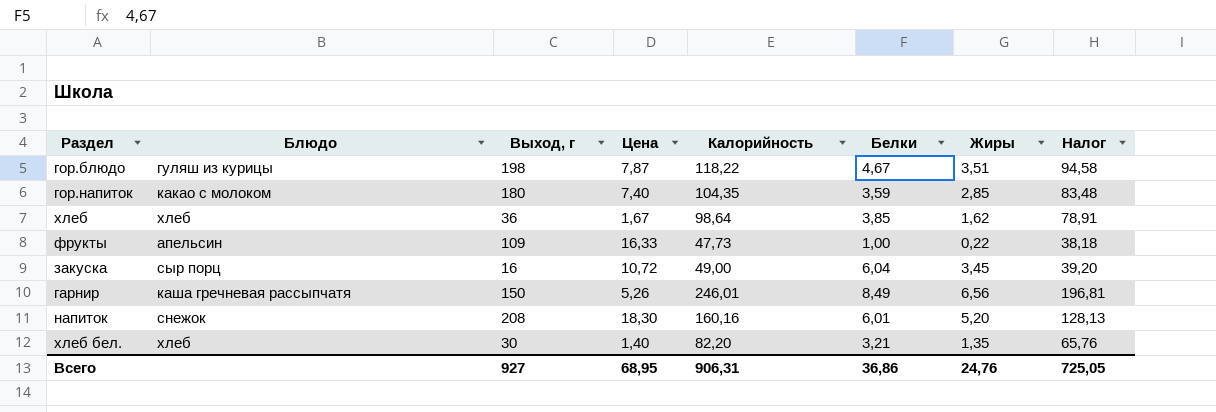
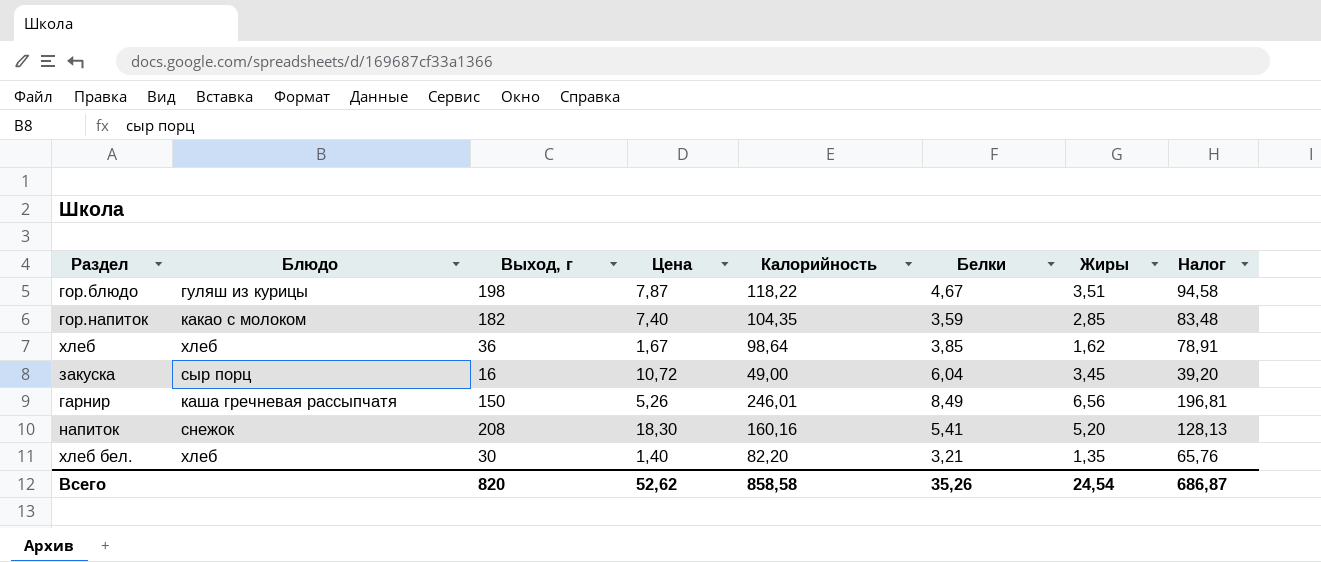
row фрукты: апельсин | 109 | 16,33 | 47,73 | 1,00 | 0,22 | 38,18 -> none
гор.напиток | Выход, г: 180 -> 182
напиток | Белки: 6,01 -> 5,41
Всего | Выход, г: 927 -> 820
Всего | Цена: 68,95 -> 52,62
Всего | Калорийность: 906,31 -> 858,58
Всего | Белки: 36,86 -> 35,26
Всего | Жиры: 24,76 -> 24,54
Всего | Налог: 725,05 -> 686,87

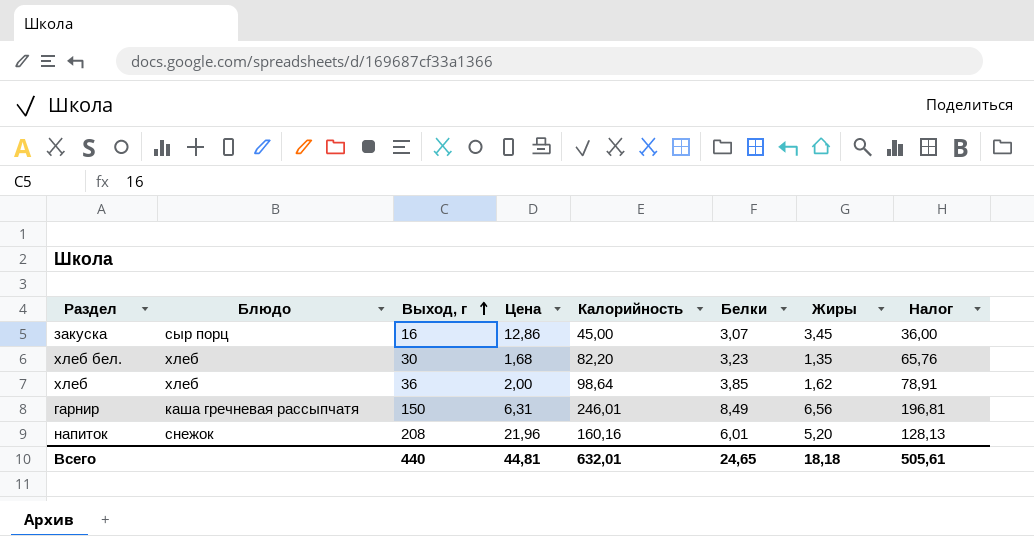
row order: none -> Выход, г ascending
row гор.блюдо: гуляш из курицы | 198 | 7,87 | 118,22 | 4,67 | 3,51 | 94,58 -> none
row гор.напиток: какао с молоком | 182 | 7,40 | 104,35 | 3,59 | 2,85 | 83,48 -> none
закуска | Цена: 10,72 -> 12,86
закуска | Калорийность: 49,00 -> 45,00
закуска | Белки: 6,04 -> 3,07
закуска | Налог: 39,20 -> 36,00
хлеб бел. | Цена: 1,40 -> 1,68
хлеб бел. | Белки: 3,21 -> 3,23
хлеб | Цена: 1,67 -> 2,00
гарнир | Цена: 5,26 -> 6,31
напиток | Цена: 18,30 -> 21,96
напиток | Белки: 5,41 -> 6,01
Всего | Выход, г: 820 -> 440
Всего | Цена: 52,62 -> 44,81
Всего | Калорийность: 858,58 -> 632,01
Всего | Белки: 35,26 -> 24,65
Всего | Жиры: 24,54 -> 18,18
Всего | Налог: 686,87 -> 505,61

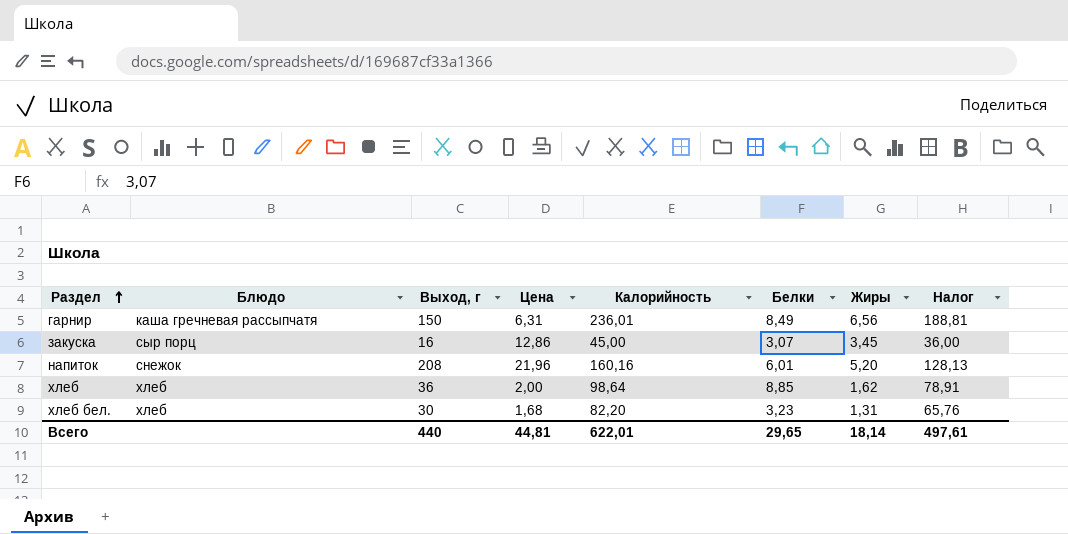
row order: Выход, г ascending -> Раздел ascending
гарнир | Калорийность: 246,01 -> 236,01
гарнир | Налог: 196,81 -> 188,81
хлеб | Белки: 3,85 -> 8,85
хлеб бел. | Жиры: 1,35 -> 1,31
Всего | Калорийность: 632,01 -> 622,01
Всего | Белки: 24,65 -> 29,65
Всего | Жиры: 18,18 -> 18,14
Всего | Налог: 505,61 -> 497,61

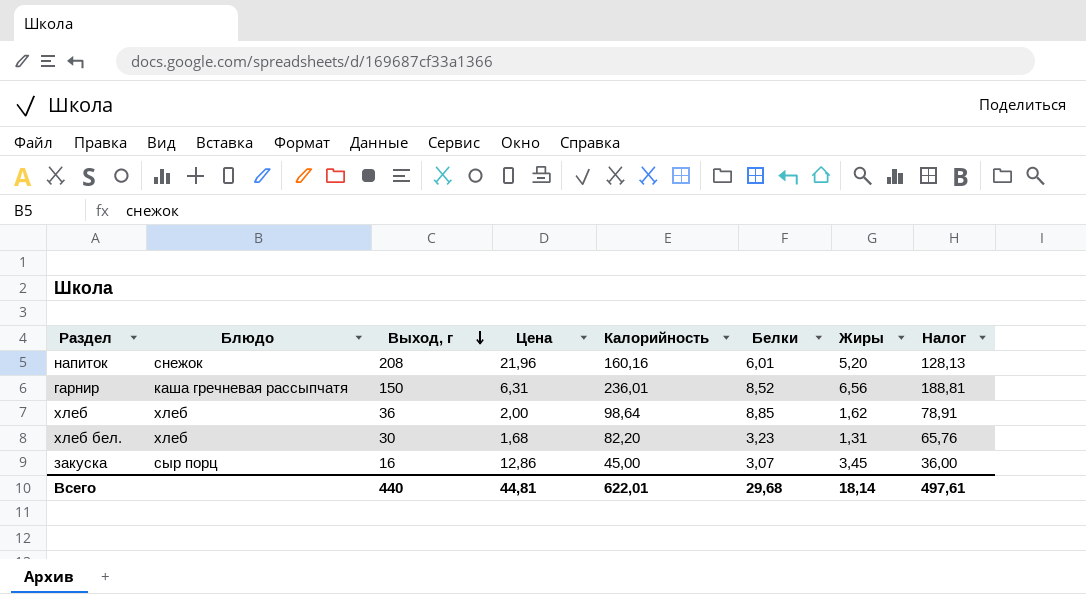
row order: Раздел ascending -> Выход, г descending
гарнир | Белки: 8,49 -> 8,52
Всего | Белки: 29,65 -> 29,68

